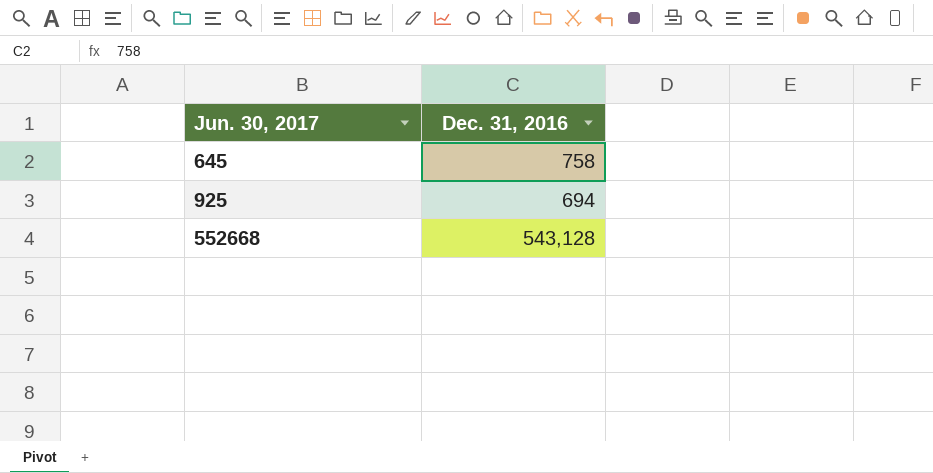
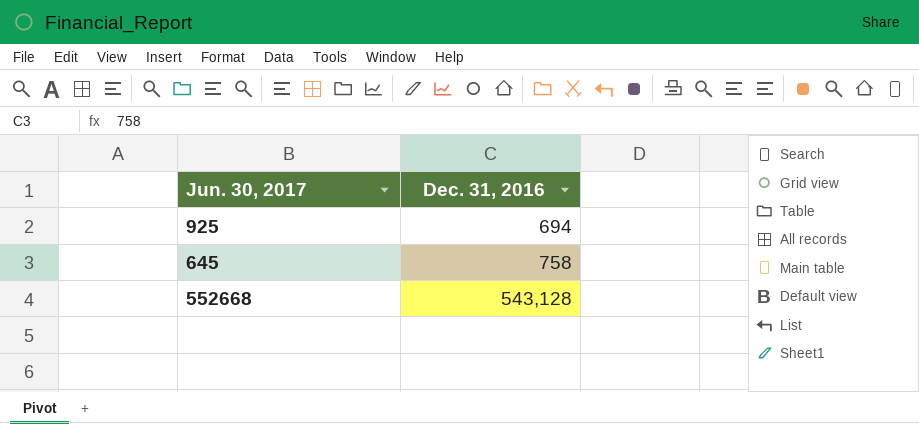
row order: Jun. 30, 2017 ascending -> Dec. 31, 2016 ascending

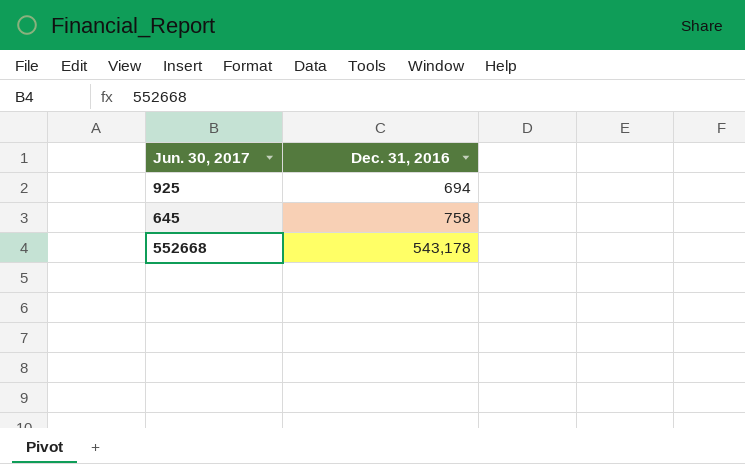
552668 | Dec. 31, 2016: 543,128 -> 543,178

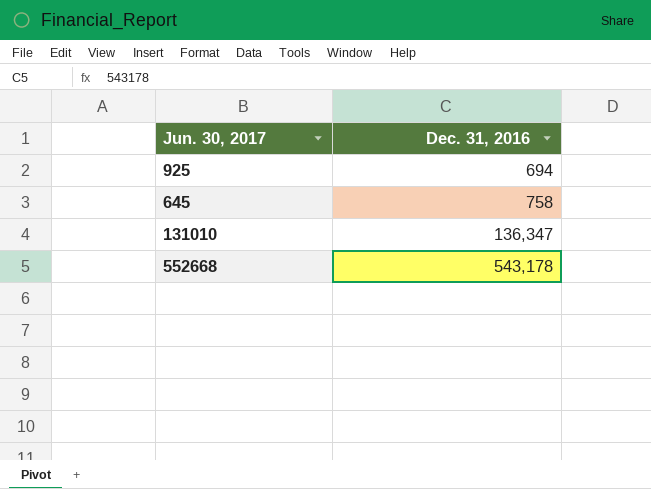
row 131010: none -> 136,347

